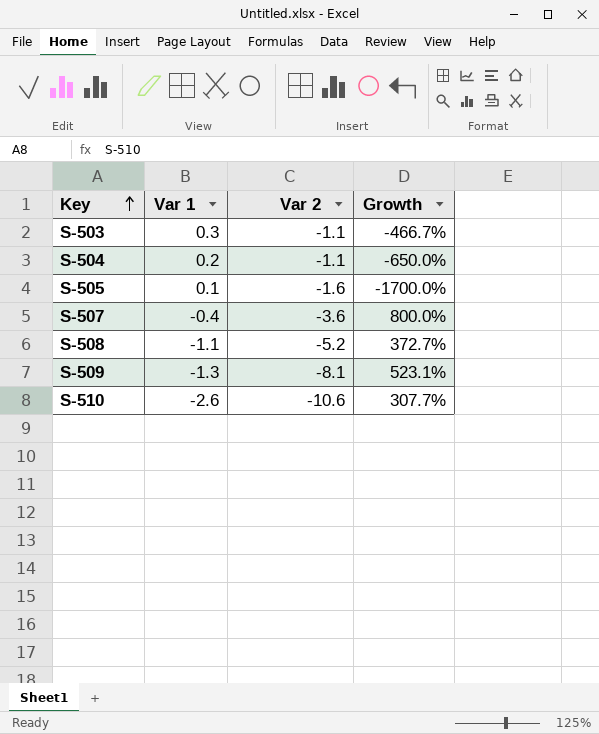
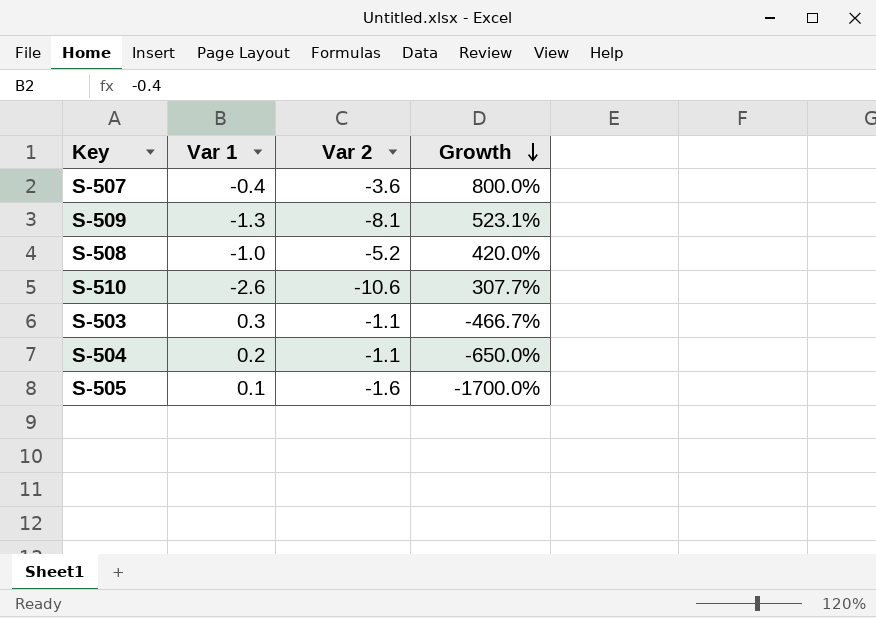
row order: Key ascending -> Growth descending
S-508 | Var 1: -1.1 -> -1.0
S-508 | Growth: 372.7% -> 420.0%

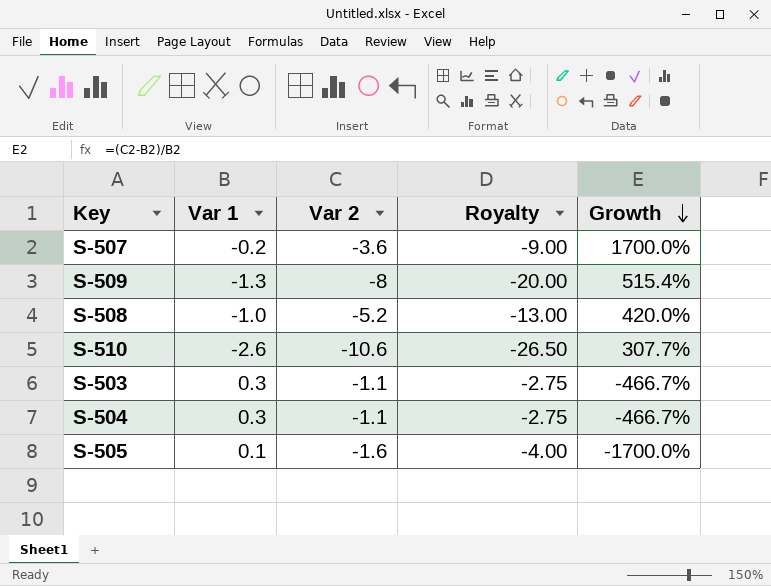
column Royalty | formula: none -> [Var 2] * 2.5
S-507 | Var 1: -0.4 -> -0.2
S-507 | Growth: 800.0% -> 1700.0%
S-509 | Var 2: -8.1 -> -8
S-509 | Growth: 523.1% -> 515.4%
S-504 | Var 1: 0.2 -> 0.3
S-504 | Growth: -650.0% -> -466.7%

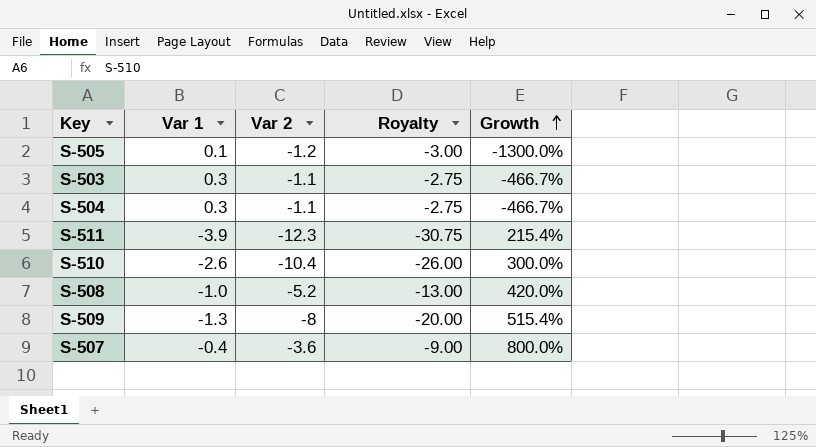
row order: Growth descending -> Growth ascending
S-505 | Var 2: -1.6 -> -1.2
S-505 | Royalty: -4.00 -> -3.00
S-505 | Growth: -1700.0% -> -1300.0%
row S-511: none -> -3.9 | -12.3 | -30.75 | 215.4%
S-510 | Var 2: -10.6 -> -10.4
S-510 | Royalty: -26.50 -> -26.00
S-510 | Growth: 307.7% -> 300.0%
S-507 | Var 1: -0.2 -> -0.4
S-507 | Growth: 1700.0% -> 800.0%

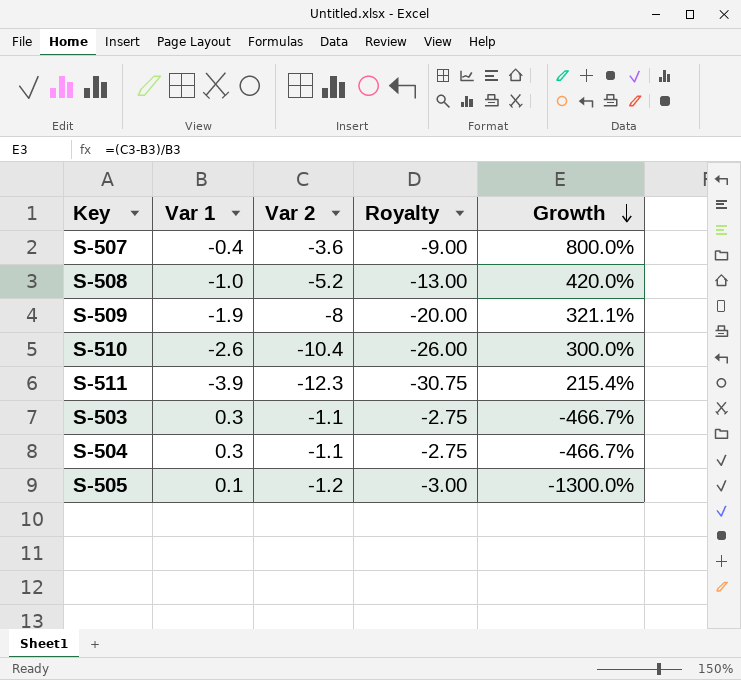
row order: Growth ascending -> Growth descending
S-509 | Var 1: -1.3 -> -1.9
S-509 | Growth: 515.4% -> 321.1%

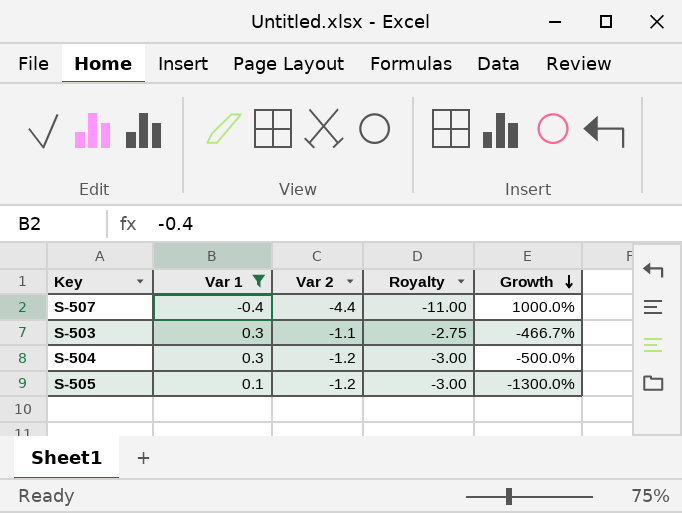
filter: none -> Var 1 >= -0.4
S-507 | Var 2: -3.6 -> -4.4
S-507 | Royalty: -9.00 -> -11.00
S-507 | Growth: 800.0% -> 1000.0%
S-504 | Var 2: -1.1 -> -1.2
S-504 | Royalty: -2.75 -> -3.00
S-504 | Growth: -466.7% -> -500.0%

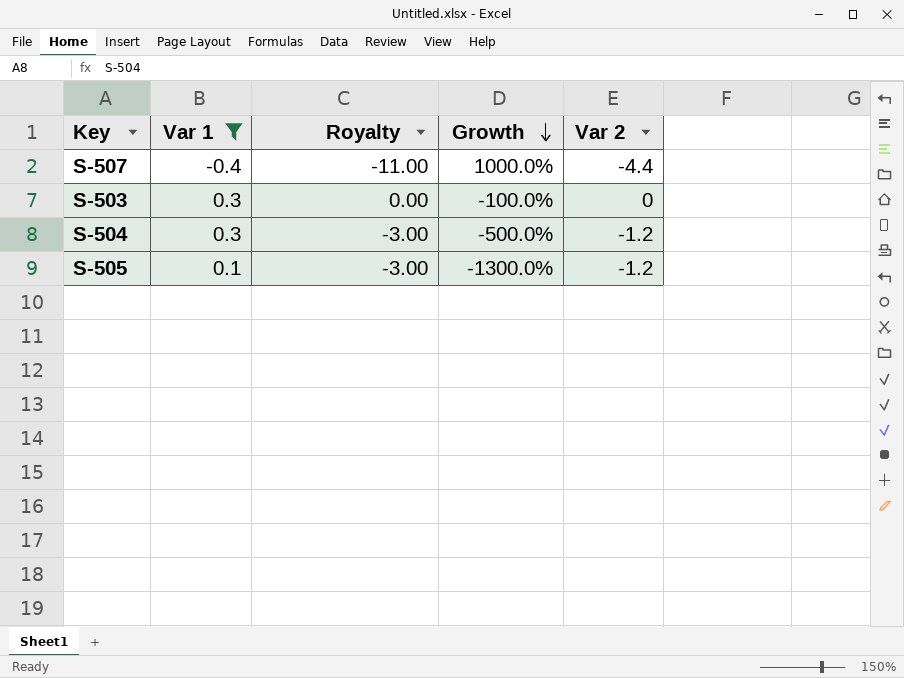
column Var 2 | position: 3 -> 5
S-503 | Royalty: -2.75 -> 0.00
S-503 | Growth: -466.7% -> -100.0%
S-503 | Var 2: -1.1 -> 0

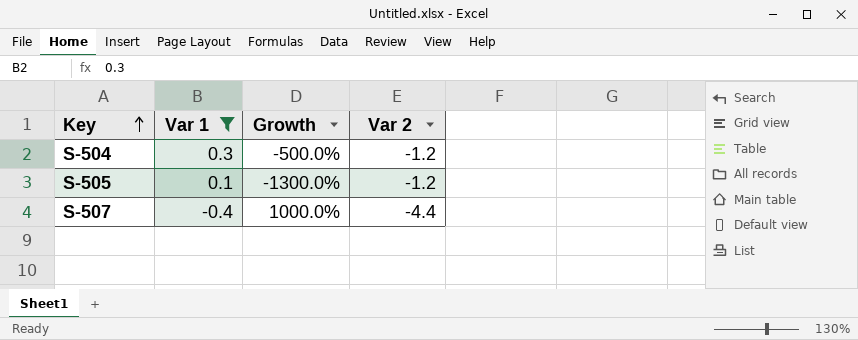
row order: Growth descending -> Key ascending
column Royalty | formula: [Var 2] * 2.5 -> none
row S-503: 0.3 | 0.00 | -100.0% | 0 -> none

